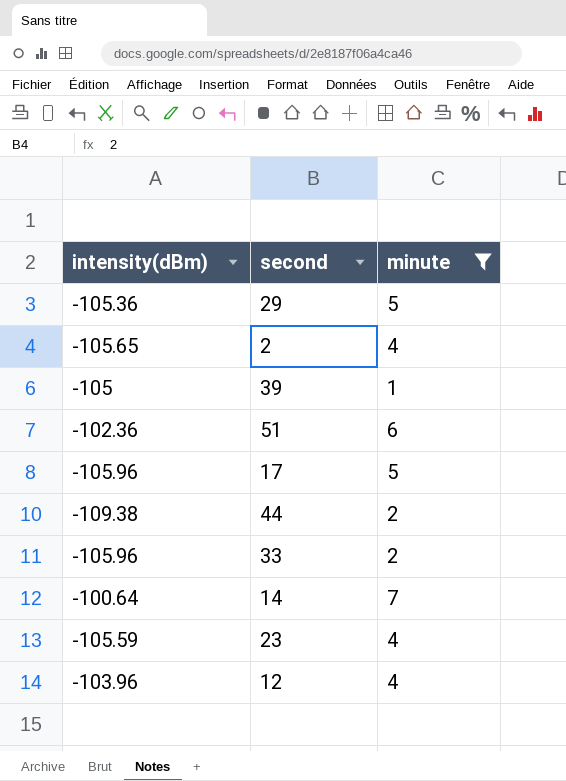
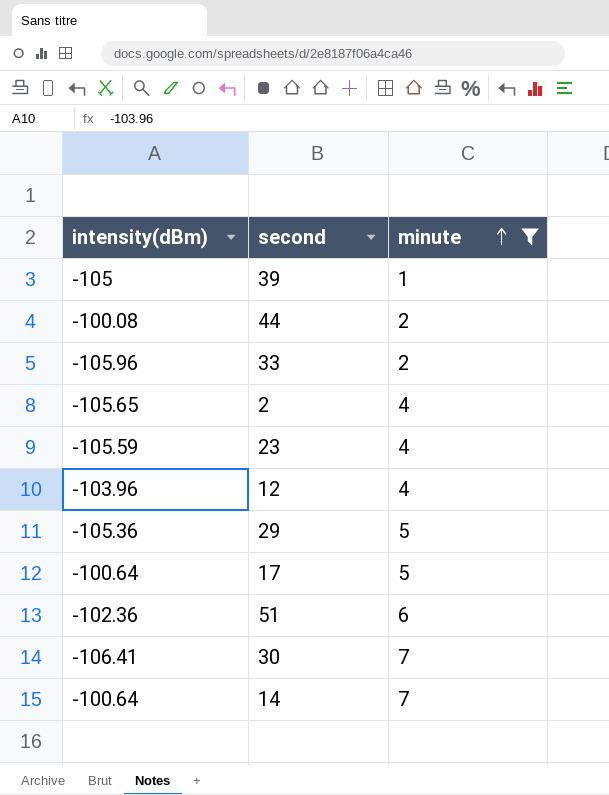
row order: none -> minute ascending
44 | intensity(dBm): -109.38 -> -100.08
17 | intensity(dBm): -105.96 -> -100.64
row 30: none -> -106.41 | 7

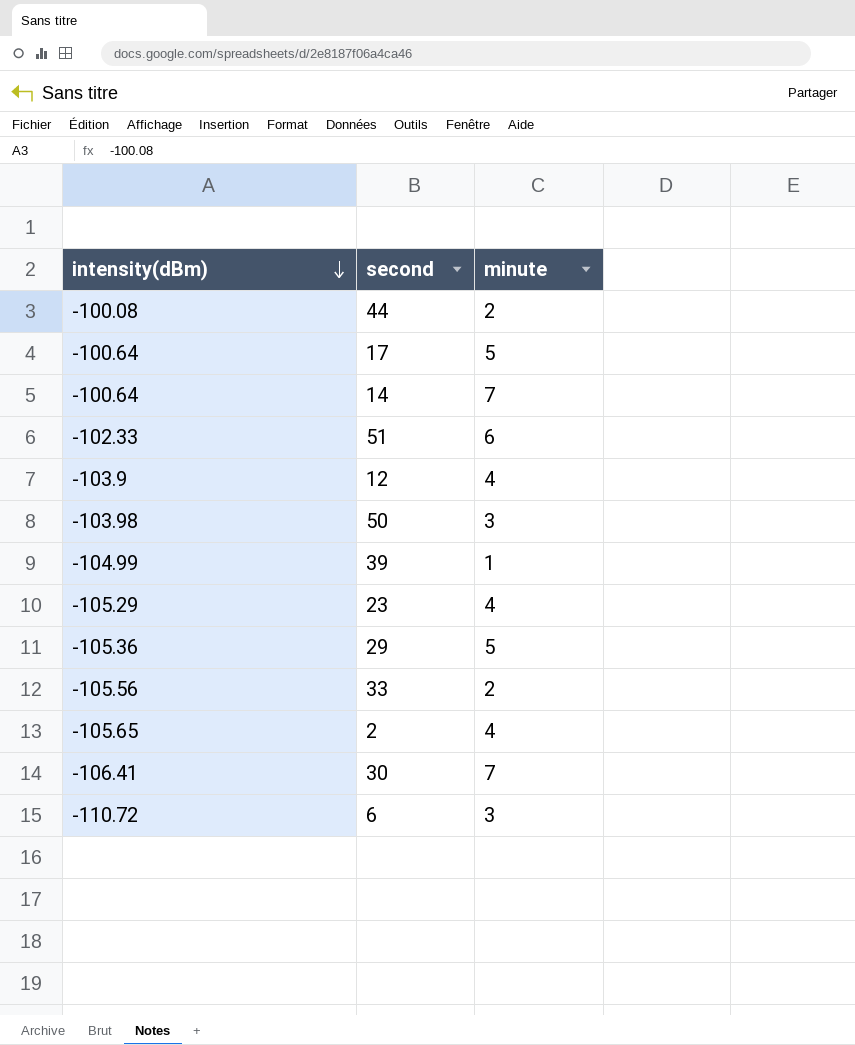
filter: minute != 3 -> none
row order: minute ascending -> intensity(dBm) descending
51 | intensity(dBm): -102.36 -> -102.33
12 | intensity(dBm): -103.96 -> -103.9
39 | intensity(dBm): -105 -> -104.99
23 | intensity(dBm): -105.59 -> -105.29
33 | intensity(dBm): -105.96 -> -105.56

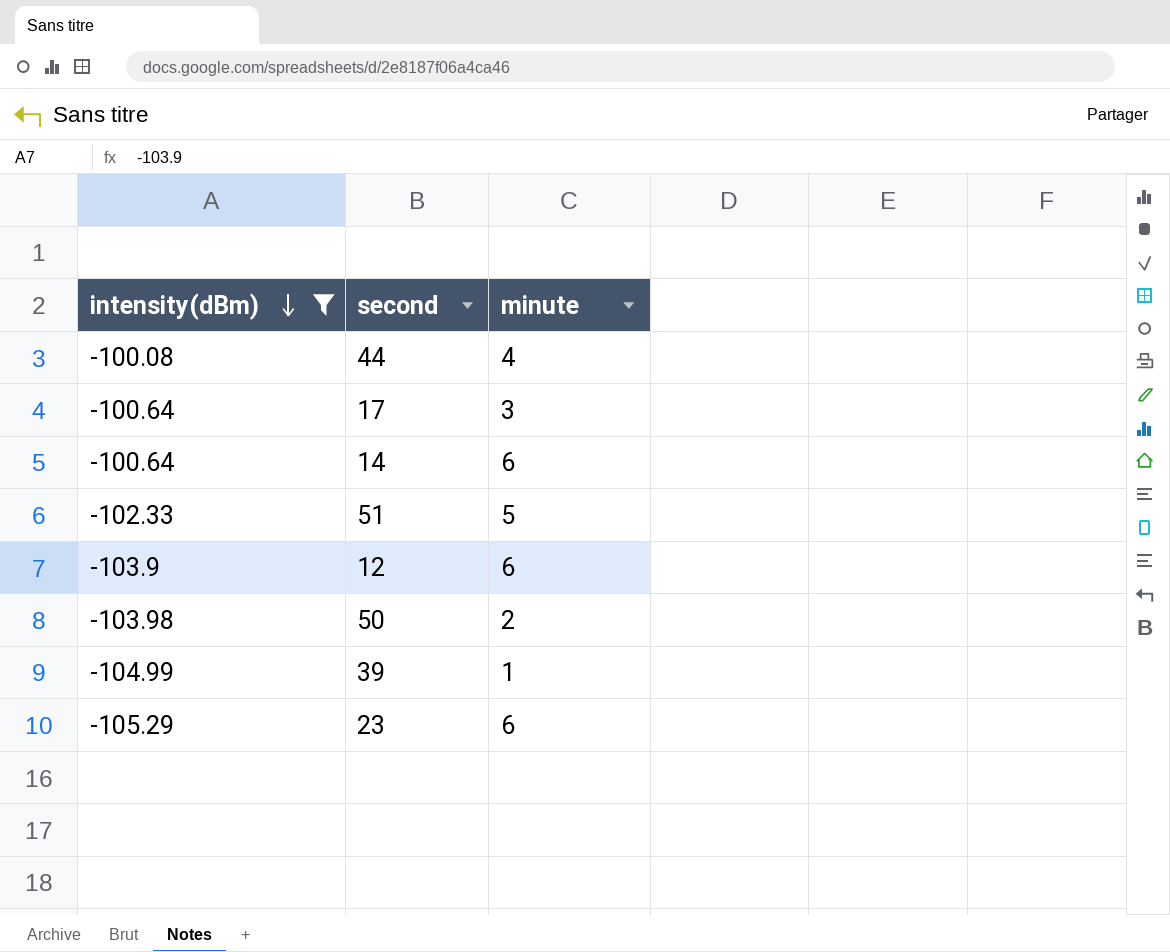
filter: none -> intensity(dBm) >= -105.29
44 | minute: 2 -> 4
17 | minute: 5 -> 3
14 | minute: 7 -> 6
51 | minute: 6 -> 5
12 | minute: 4 -> 6
50 | minute: 3 -> 2
23 | minute: 4 -> 6

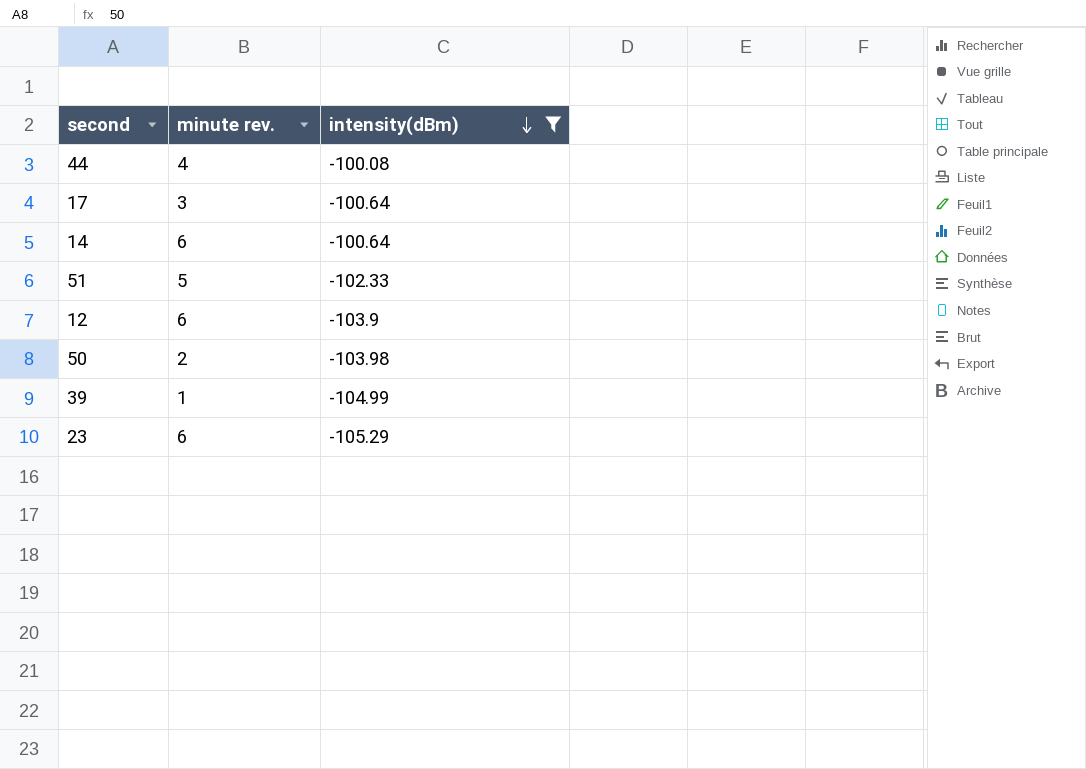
column name: minute -> minute rev.
column intensity(dBm) | position: 1 -> 3

